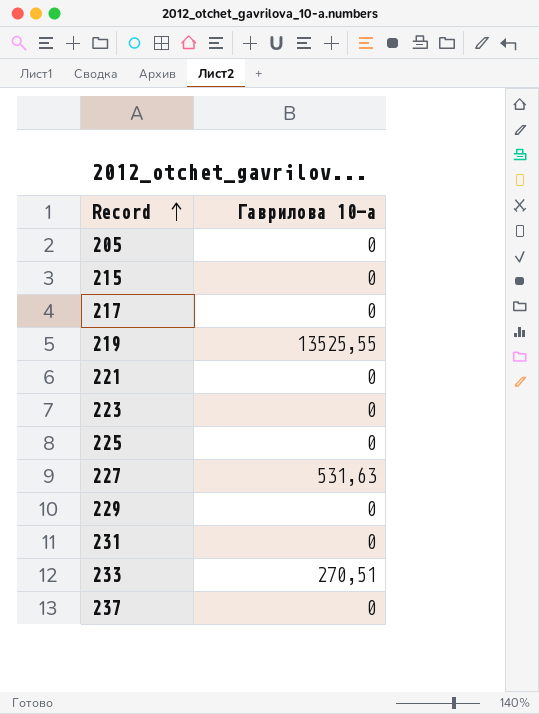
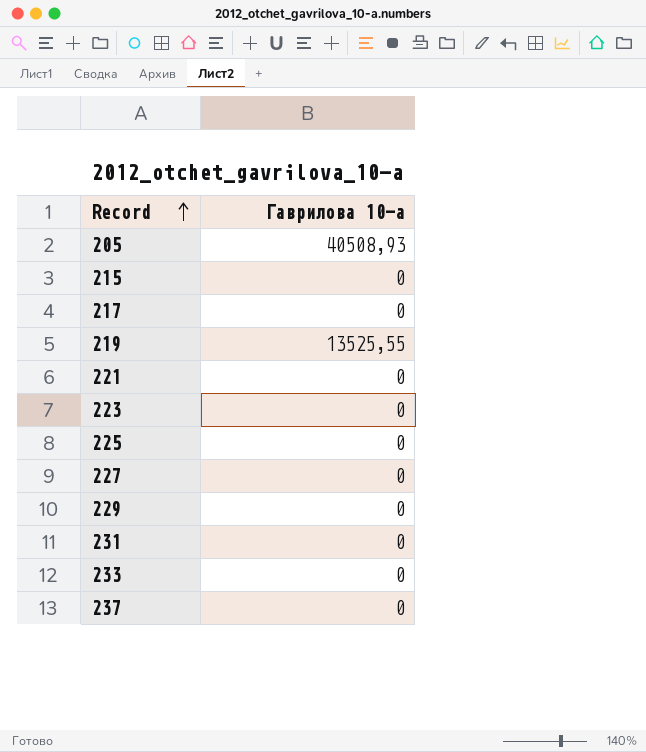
205 | Гаврилова 10-а: 0 -> 40508,93
227 | Гаврилова 10-а: 531,63 -> 0
233 | Гаврилова 10-а: 270,51 -> 0

